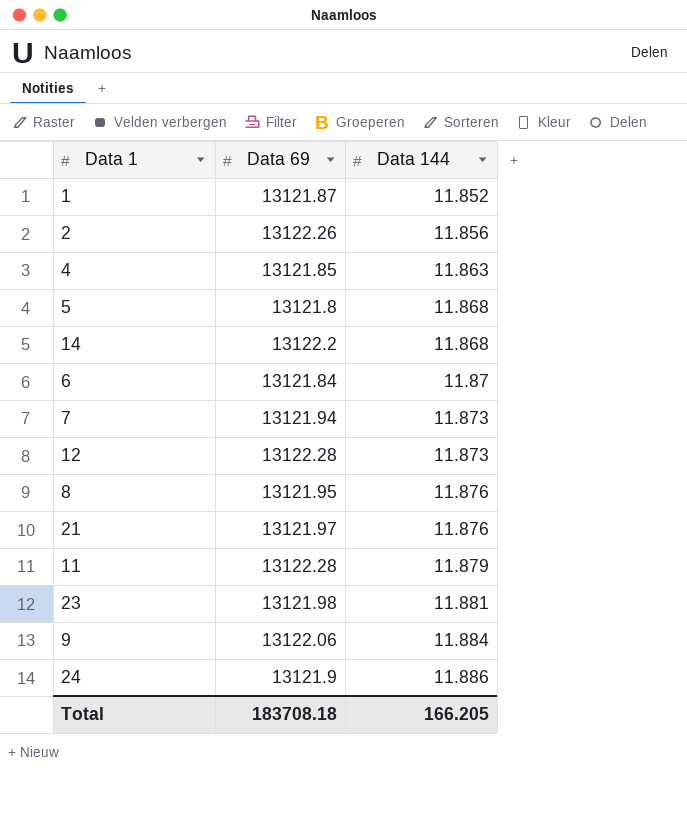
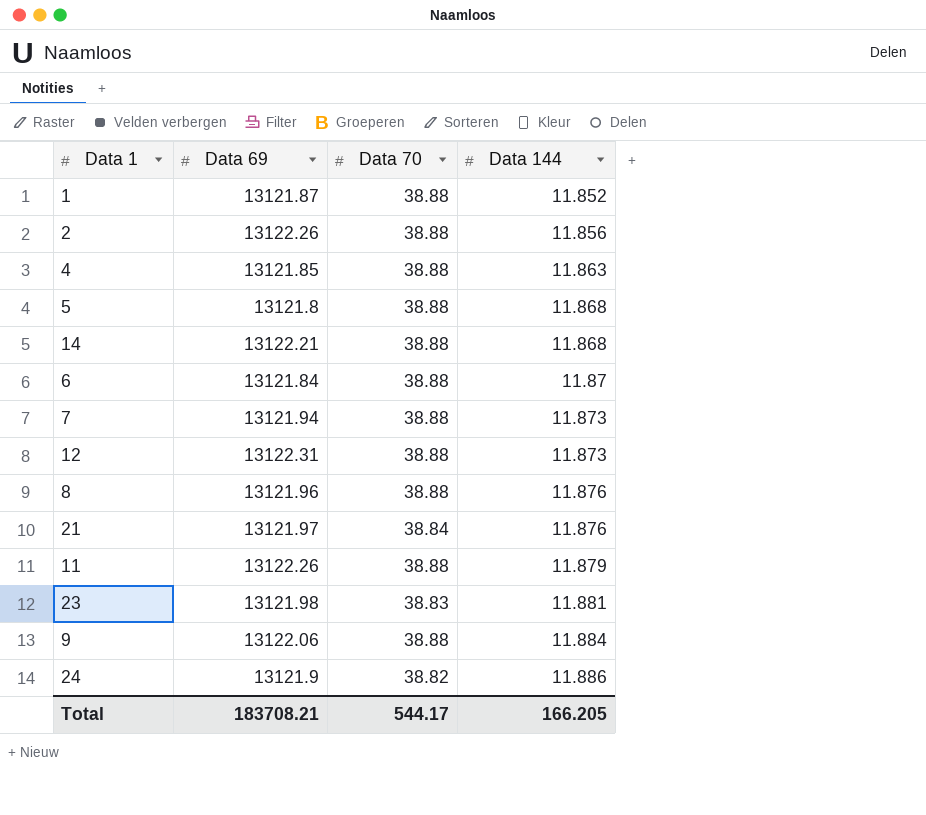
column Data 70 | position: none -> 3
14 | Data 69: 13122.2 -> 13122.21
12 | Data 69: 13122.28 -> 13122.31
8 | Data 69: 13121.95 -> 13121.96
11 | Data 69: 13122.28 -> 13122.26
Total | Data 69: 183708.18 -> 183708.21

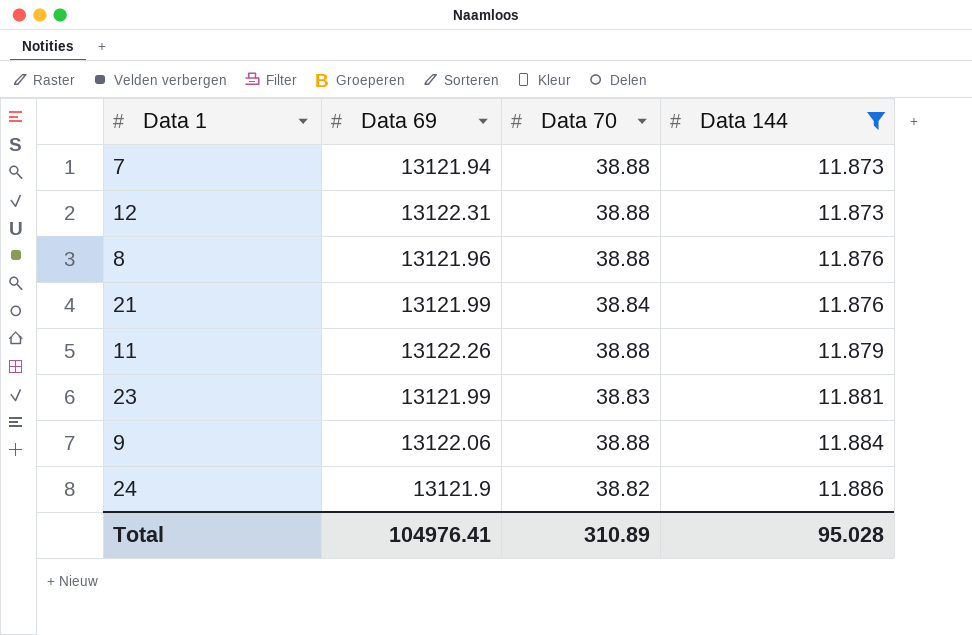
filter: none -> Data 144 >= 11.873
21 | Data 69: 13121.97 -> 13121.99
23 | Data 69: 13121.98 -> 13121.99
Total | Data 69: 183708.21 -> 104976.41
Total | Data 70: 544.17 -> 310.89
Total | Data 144: 166.205 -> 95.028

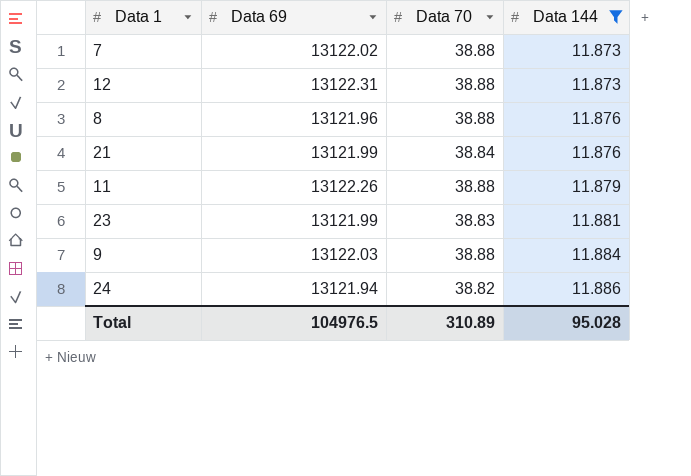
7 | Data 69: 13121.94 -> 13122.02
9 | Data 69: 13122.06 -> 13122.03
24 | Data 69: 13121.9 -> 13121.94
Total | Data 69: 104976.41 -> 104976.5

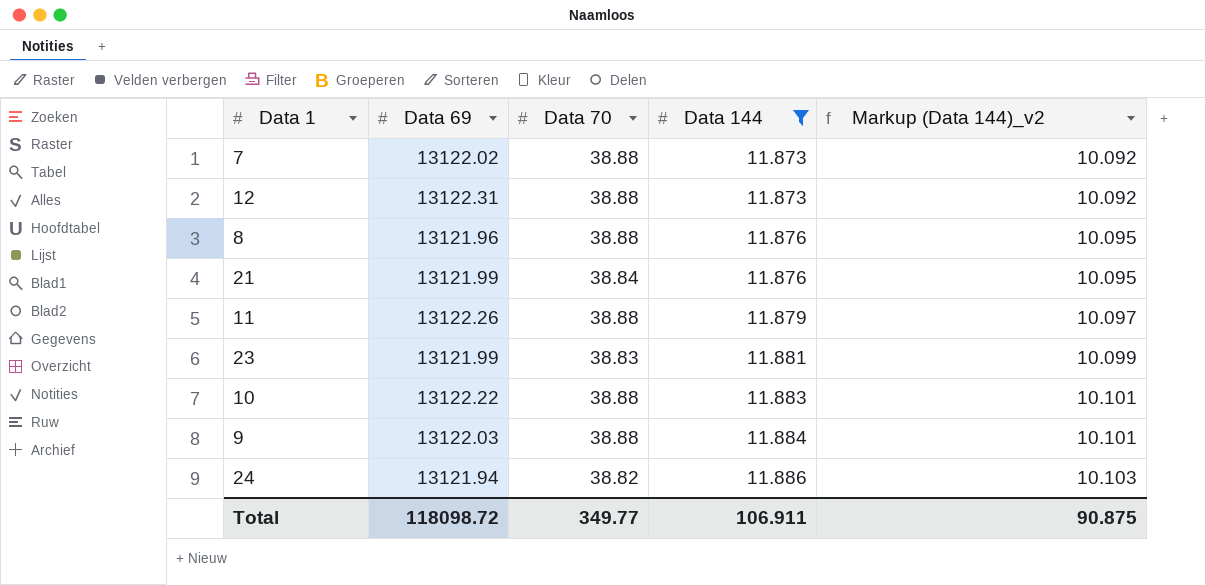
column Markup (Data 144)_v2 | formula: none -> [Data 144] * 0.85
row 10: none -> 13122.22 | 38.88 | 11.883 | 10.101
Total | Data 69: 104976.5 -> 118098.72
Total | Data 70: 310.89 -> 349.77
Total | Data 144: 95.028 -> 106.911

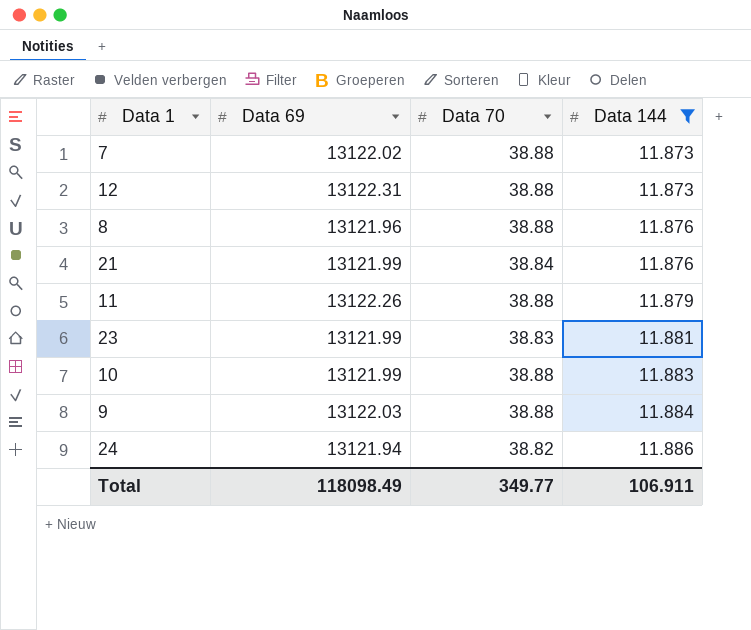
column Markup (Data 144)_v2 | formula: [Data 144] * 0.85 -> none
10 | Data 69: 13122.22 -> 13121.99
Total | Data 69: 118098.72 -> 118098.49

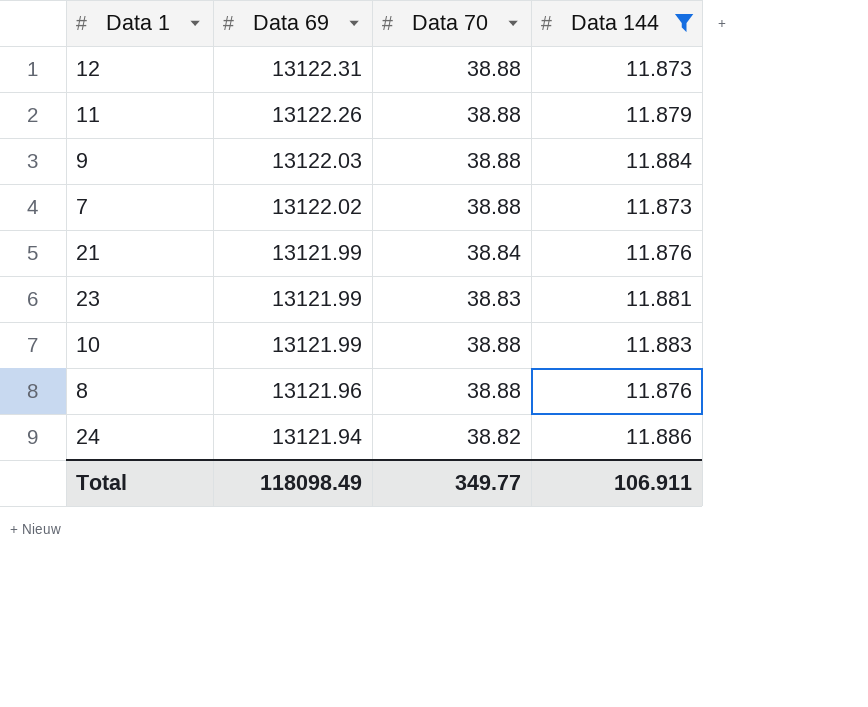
row order: Data 144 ascending -> Data 69 descending

